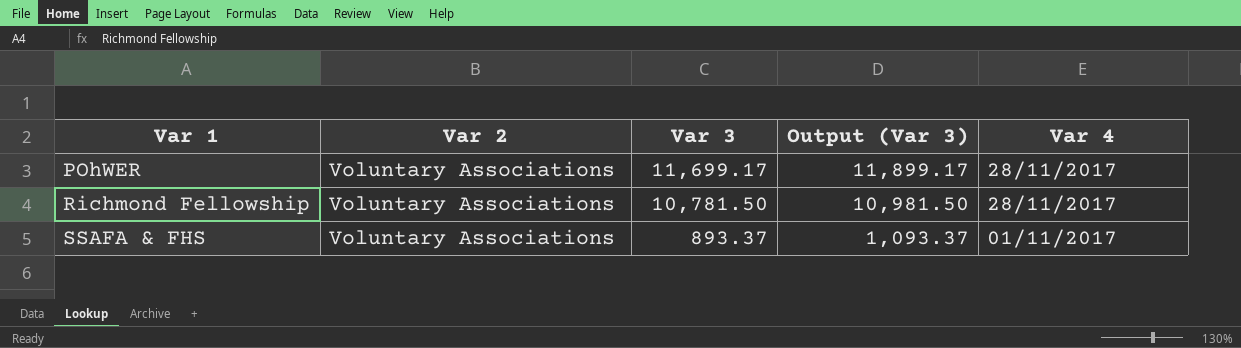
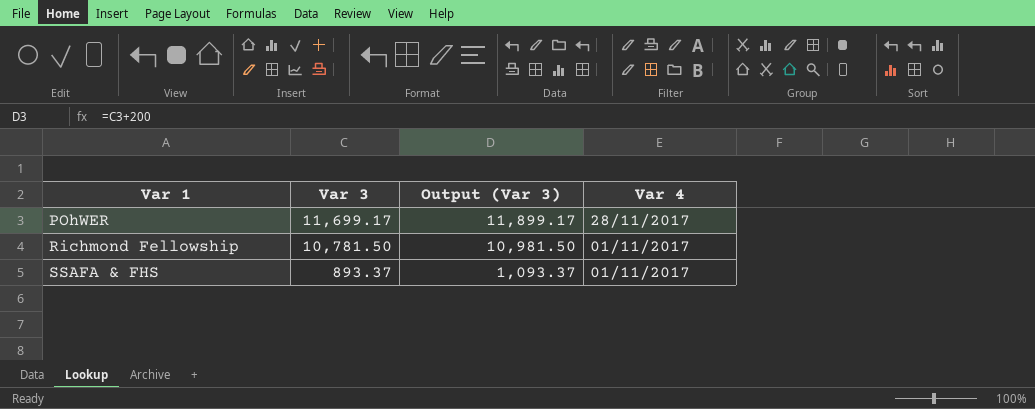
column Var 2 | position: 2 -> none
Richmond Fellowship | Var 4: 28/11/2017 -> 01/11/2017

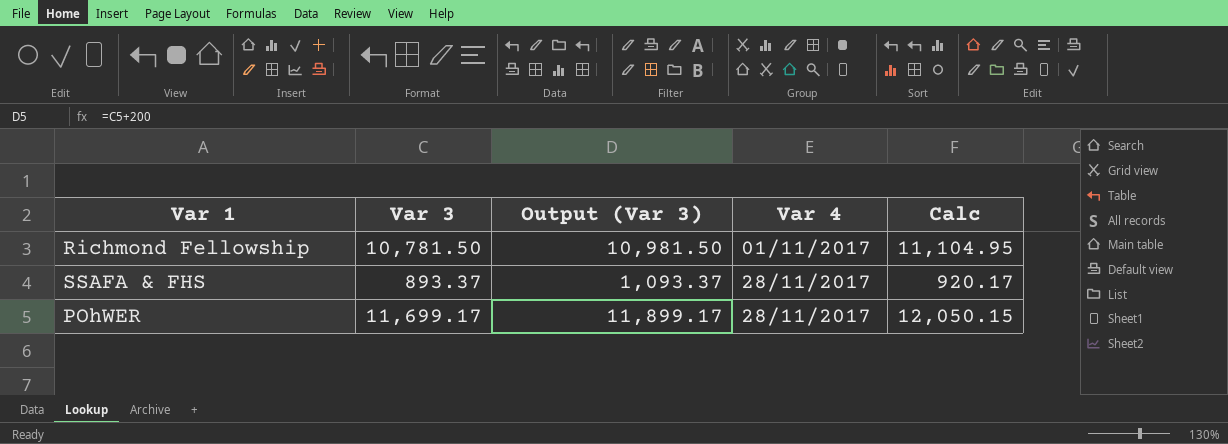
row order: Var 1 ascending -> Var 4 ascending
column Calc | formula: none -> [Var 3] * 1.03
SSAFA & FHS | Var 4: 01/11/2017 -> 28/11/2017

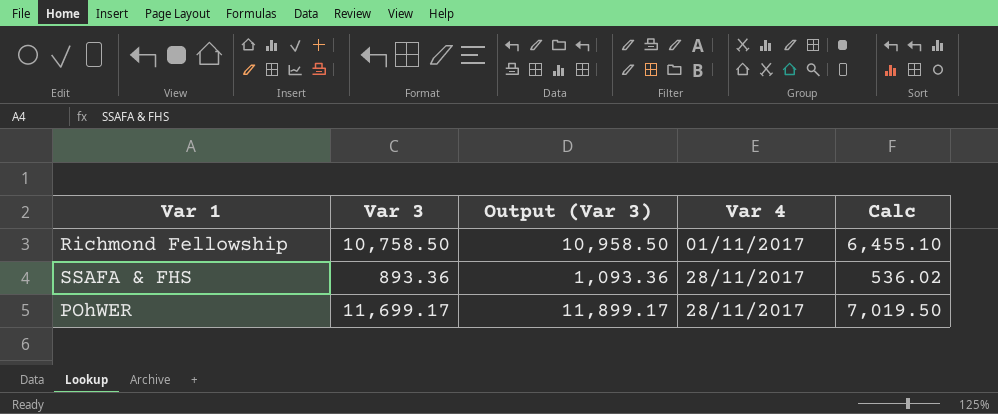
column Calc | formula: [Var 3] * 1.03 -> [Var 3] * 0.6
Richmond Fellowship | Var 3: 10,781.50 -> 10,758.50
Richmond Fellowship | Output (Var 3): 10,981.50 -> 10,958.50
SSAFA & FHS | Var 3: 893.37 -> 893.36
SSAFA & FHS | Output (Var 3): 1,093.37 -> 1,093.36

